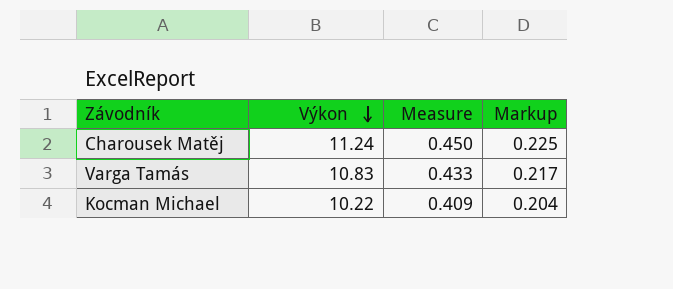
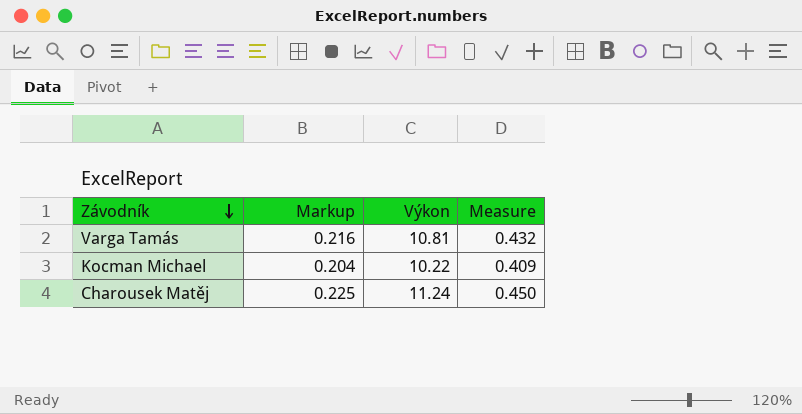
row order: Výkon descending -> Závodník descending
column Markup | position: 4 -> 2
Varga Tamás | Markup: 0.217 -> 0.216
Varga Tamás | Výkon: 10.83 -> 10.81
Varga Tamás | Measure: 0.433 -> 0.432

